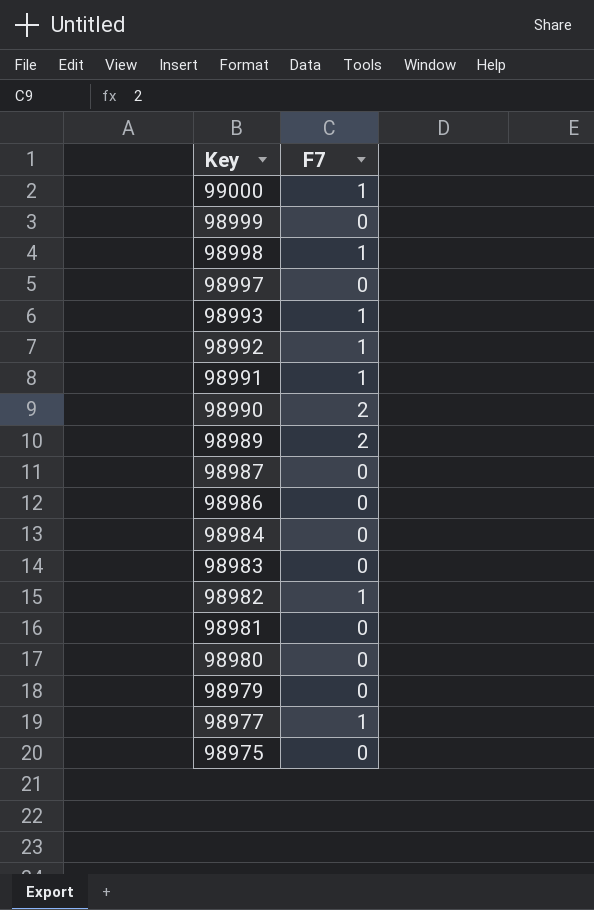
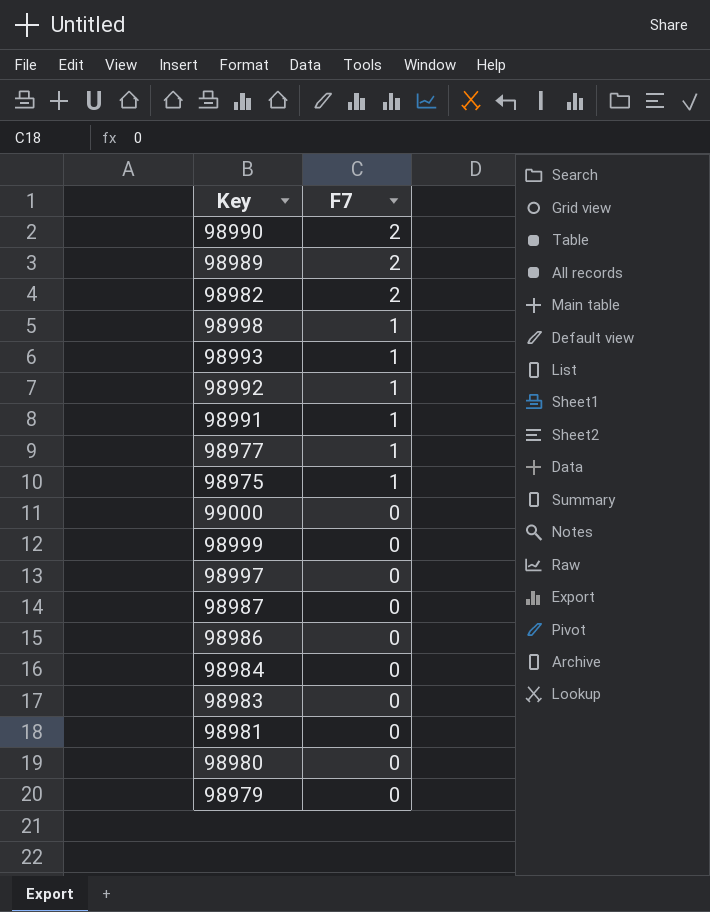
row order: Key descending -> F7 descending
98982 | F7: 1 -> 2
98975 | F7: 0 -> 1
99000 | F7: 1 -> 0

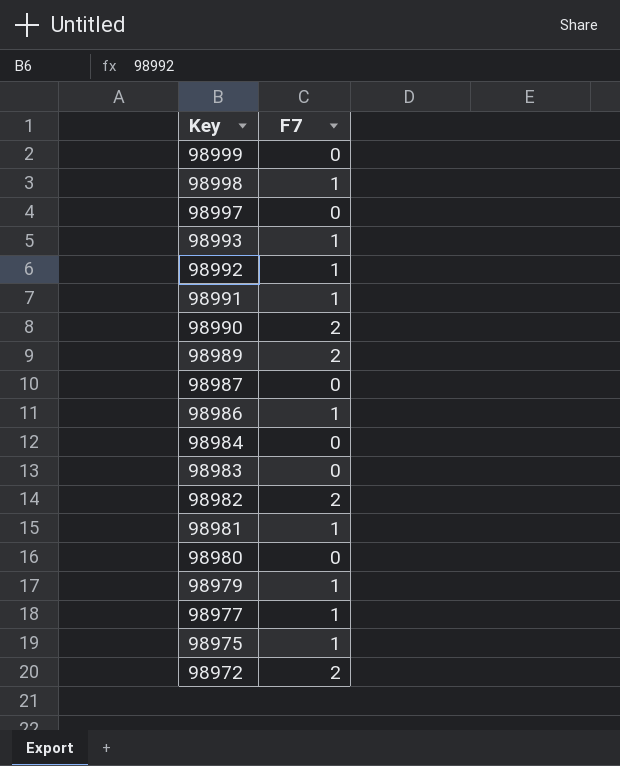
row order: F7 descending -> Key descending
row 99000: 0 -> none
98986 | F7: 0 -> 1
98981 | F7: 0 -> 1
98979 | F7: 0 -> 1
row 98972: none -> 2

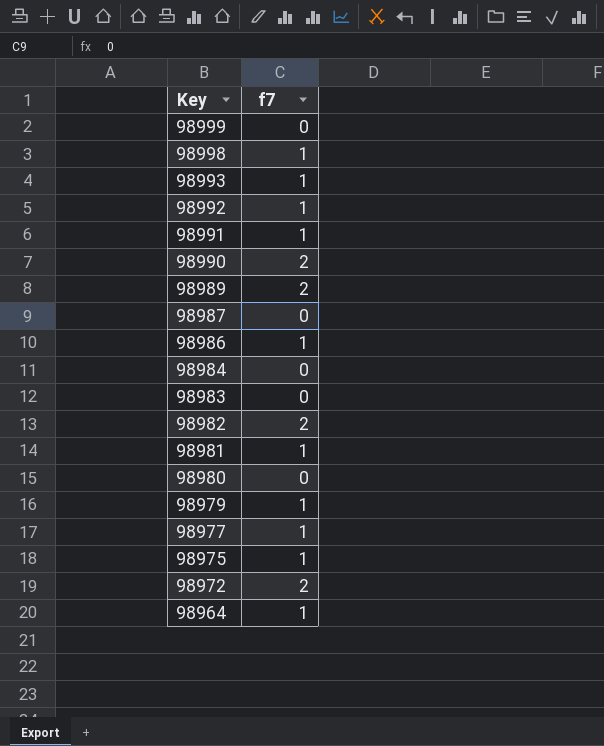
column name: F7 -> f7
row 98997: 0 -> none
row 98964: none -> 1

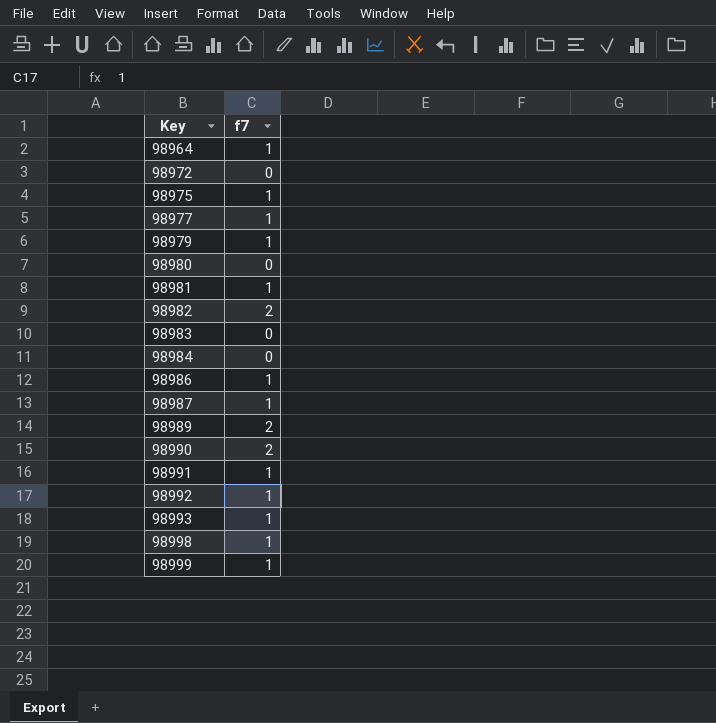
row order: Key descending -> Key ascending
98972 | f7: 2 -> 0
98987 | f7: 0 -> 1
98999 | f7: 0 -> 1

